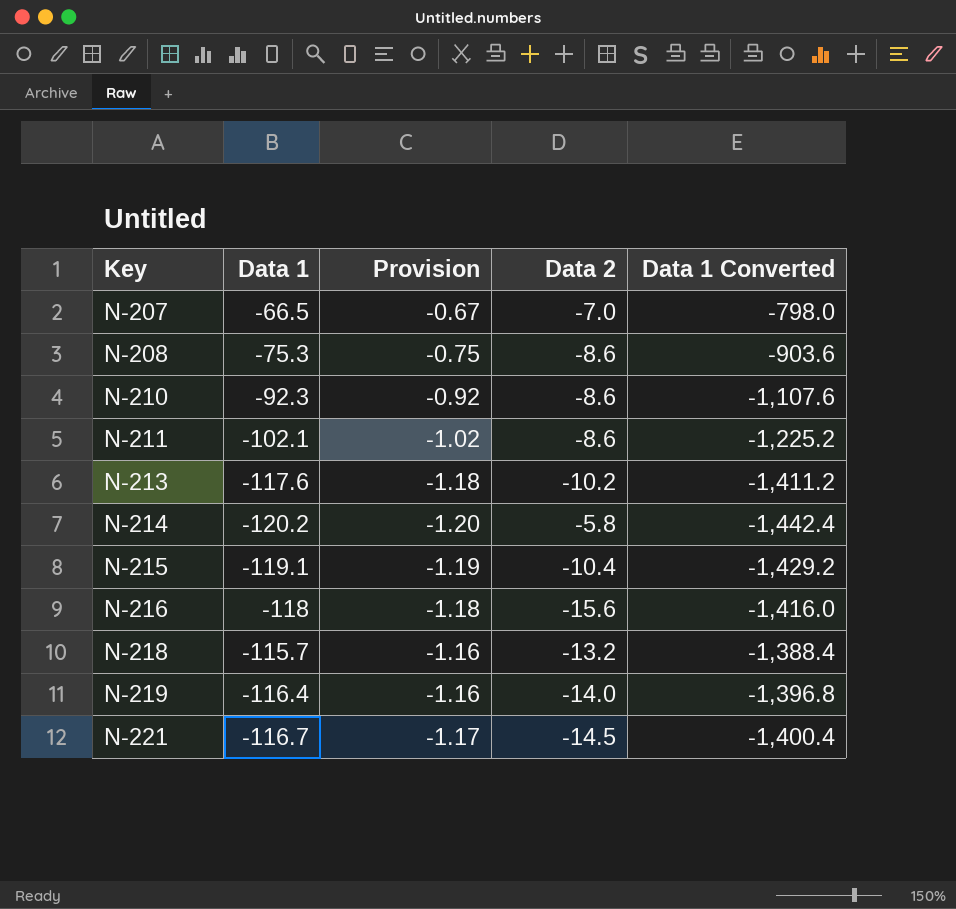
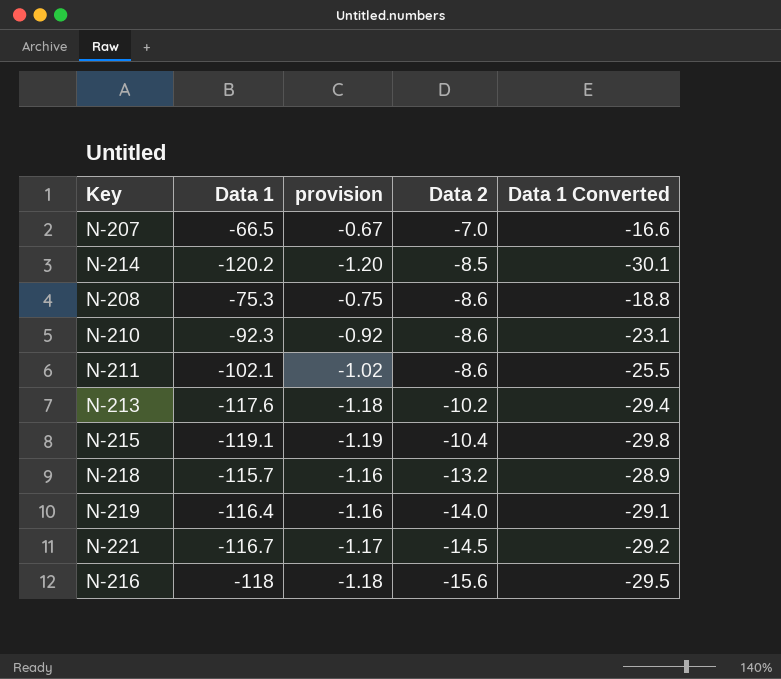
row order: Key ascending -> Data 2 descending
column name: Provision -> provision
column Data 1 Converted | formula: [Data 1] * 12 -> [Data 1] * 0.25
N-214 | Data 2: -5.8 -> -8.5

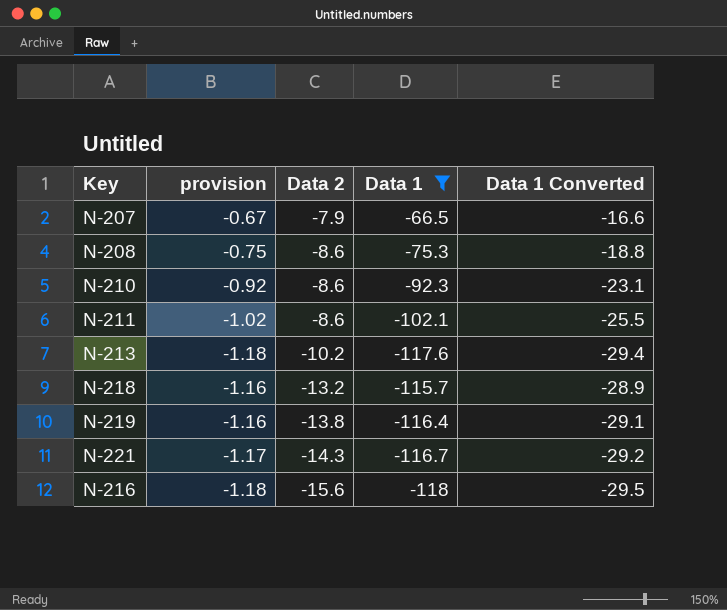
filter: none -> Data 1 >= -118
column Data 1 | position: 2 -> 4
N-207 | Data 2: -7.0 -> -7.9
N-219 | Data 2: -14.0 -> -13.8
N-221 | Data 2: -14.5 -> -14.3

